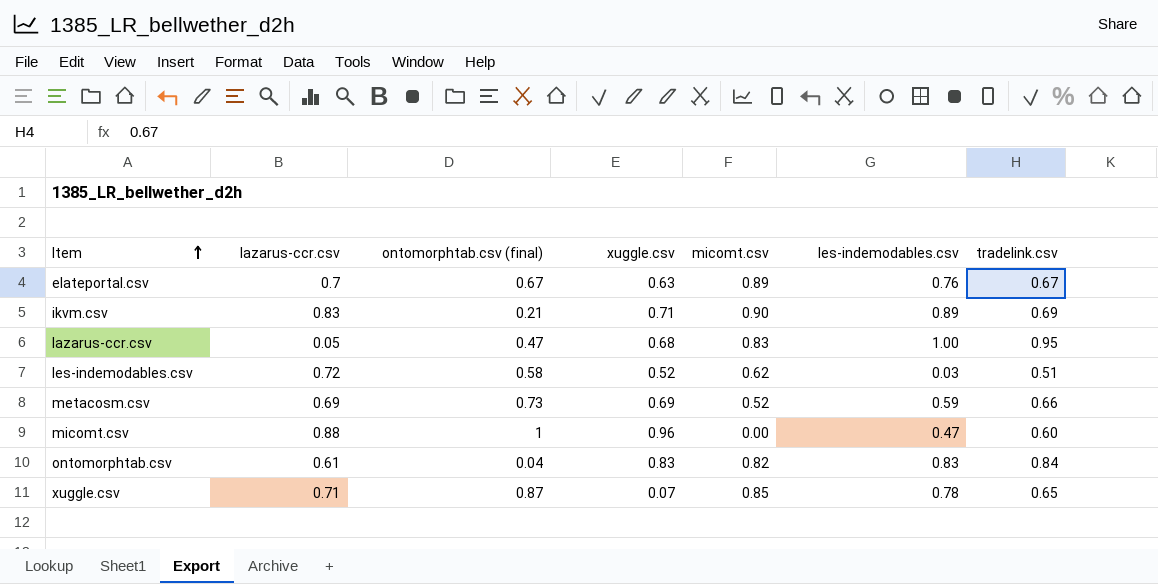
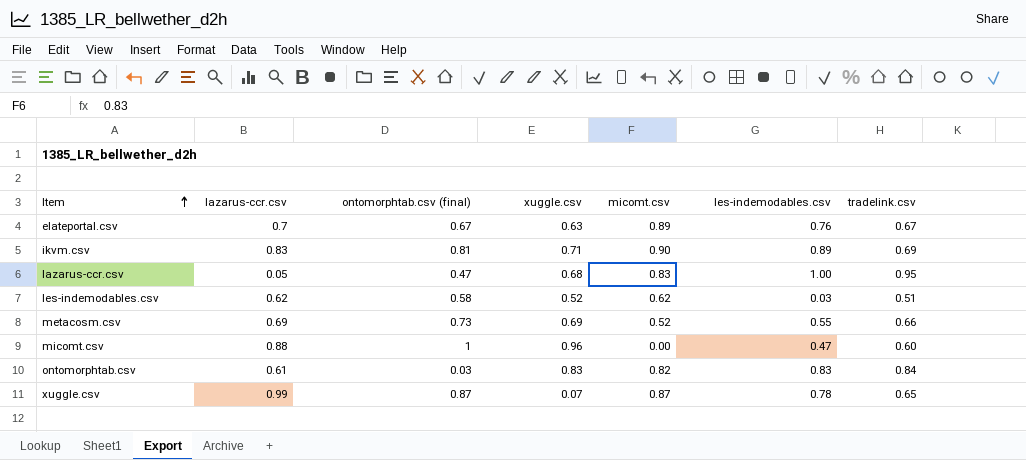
ikvm.csv | ontomorphtab.csv (final): 0.21 -> 0.81
les-indemodables.csv | lazarus-ccr.csv: 0.72 -> 0.62
metacosm.csv | les-indemodables.csv: 0.59 -> 0.55
ontomorphtab.csv | ontomorphtab.csv (final): 0.04 -> 0.03
xuggle.csv | lazarus-ccr.csv: 0.71 -> 0.99
xuggle.csv | micomt.csv: 0.85 -> 0.87

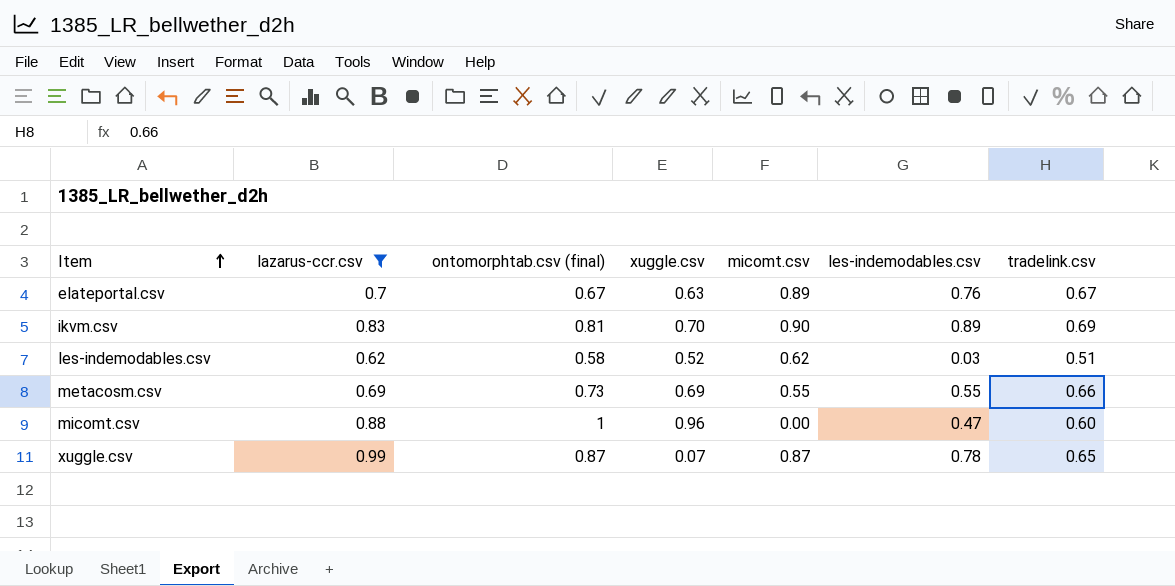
filter: none -> lazarus-ccr.csv >= 0.62
ikvm.csv | xuggle.csv: 0.71 -> 0.70
metacosm.csv | micomt.csv: 0.52 -> 0.55

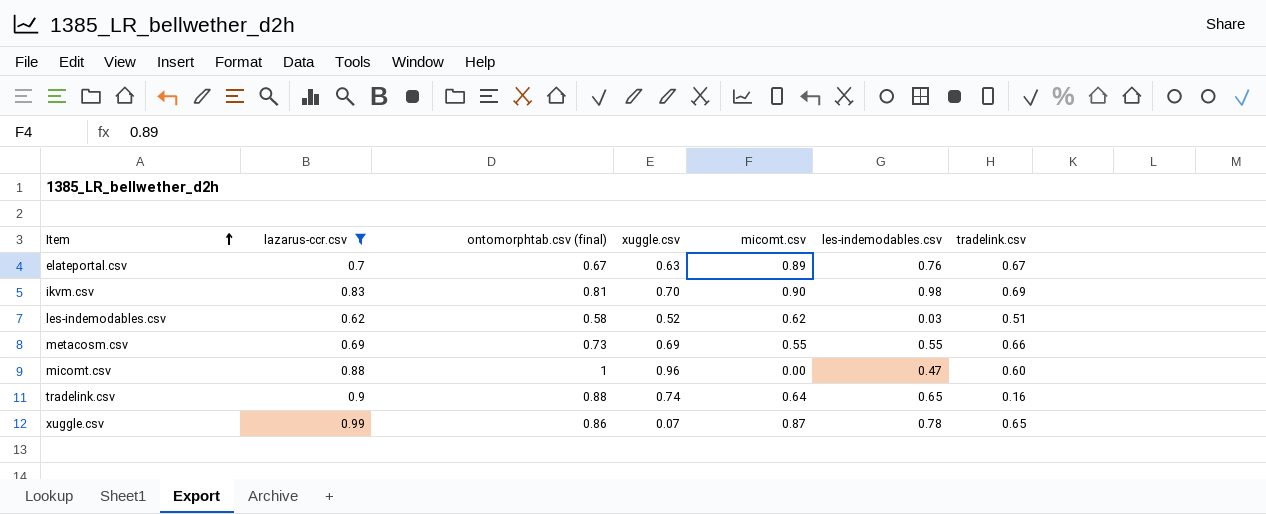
ikvm.csv | les-indemodables.csv: 0.89 -> 0.98
row tradelink.csv: none -> 0.9 | 0.88 | 0.74 | 0.64 | 0.65 | 0.16
xuggle.csv | ontomorphtab.csv (final): 0.87 -> 0.86

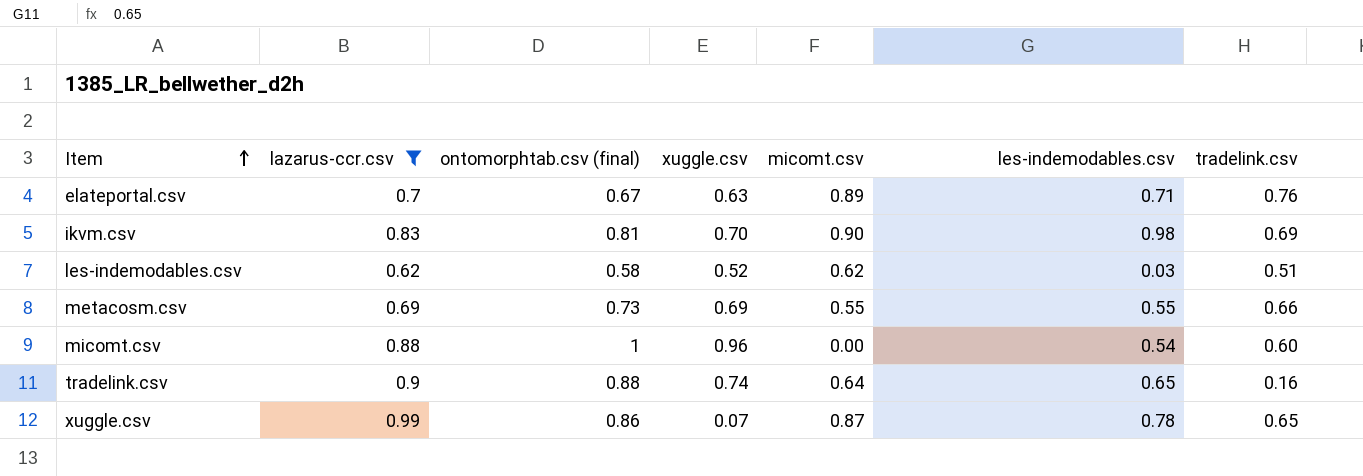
elateportal.csv | les-indemodables.csv: 0.76 -> 0.71
elateportal.csv | tradelink.csv: 0.67 -> 0.76
micomt.csv | les-indemodables.csv: 0.47 -> 0.54

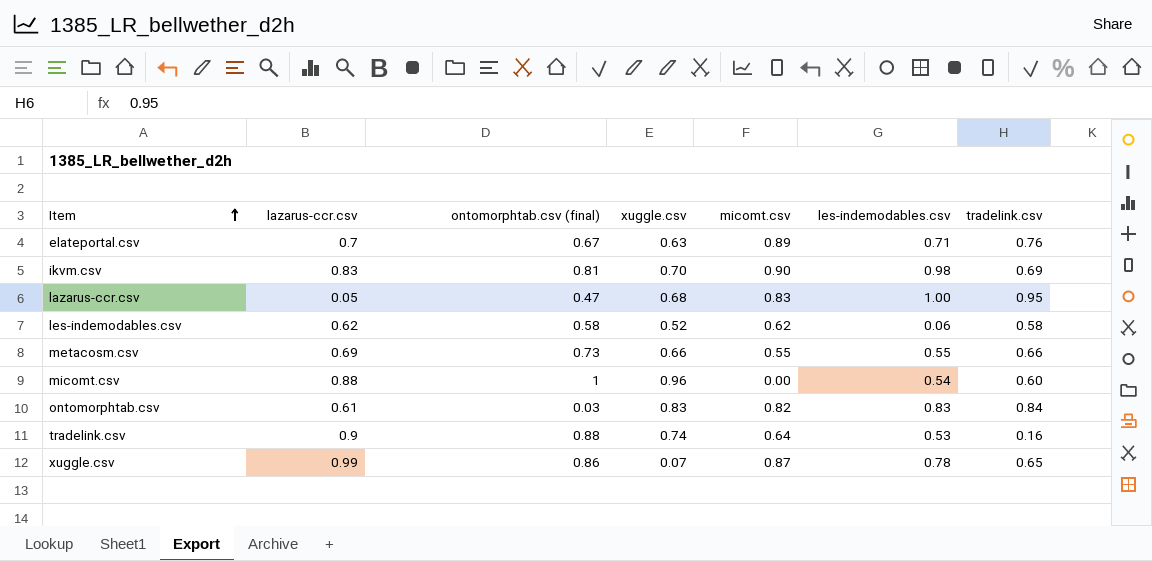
filter: lazarus-ccr.csv >= 0.62 -> none
les-indemodables.csv | les-indemodables.csv: 0.03 -> 0.06
les-indemodables.csv | tradelink.csv: 0.51 -> 0.58
metacosm.csv | xuggle.csv: 0.69 -> 0.66
tradelink.csv | les-indemodables.csv: 0.65 -> 0.53

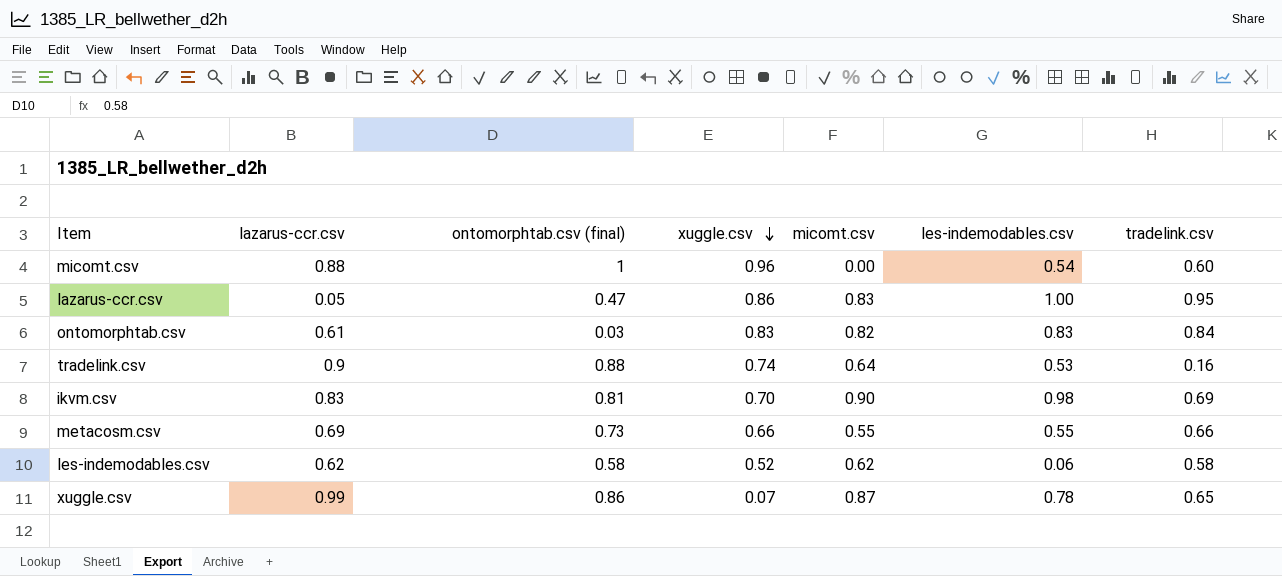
row order: Item ascending -> xuggle.csv descending
row elateportal.csv: 0.7 | 0.67 | 0.63 | 0.89 | 0.71 | 0.76 -> none
lazarus-ccr.csv | xuggle.csv: 0.68 -> 0.86

